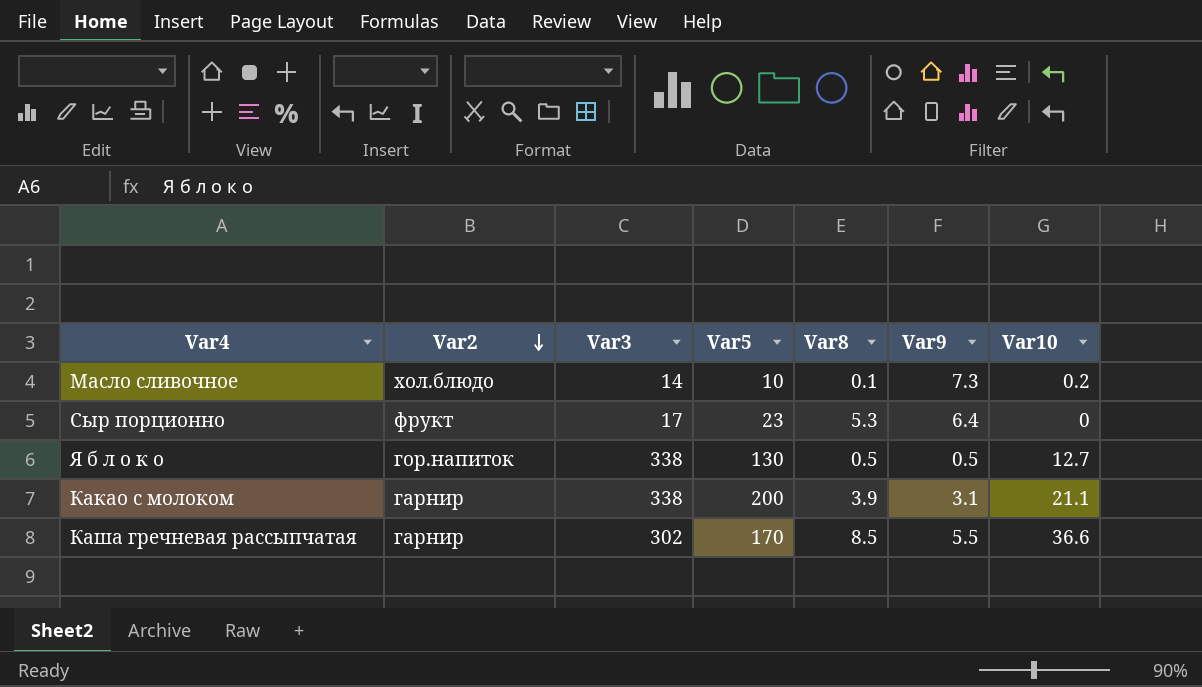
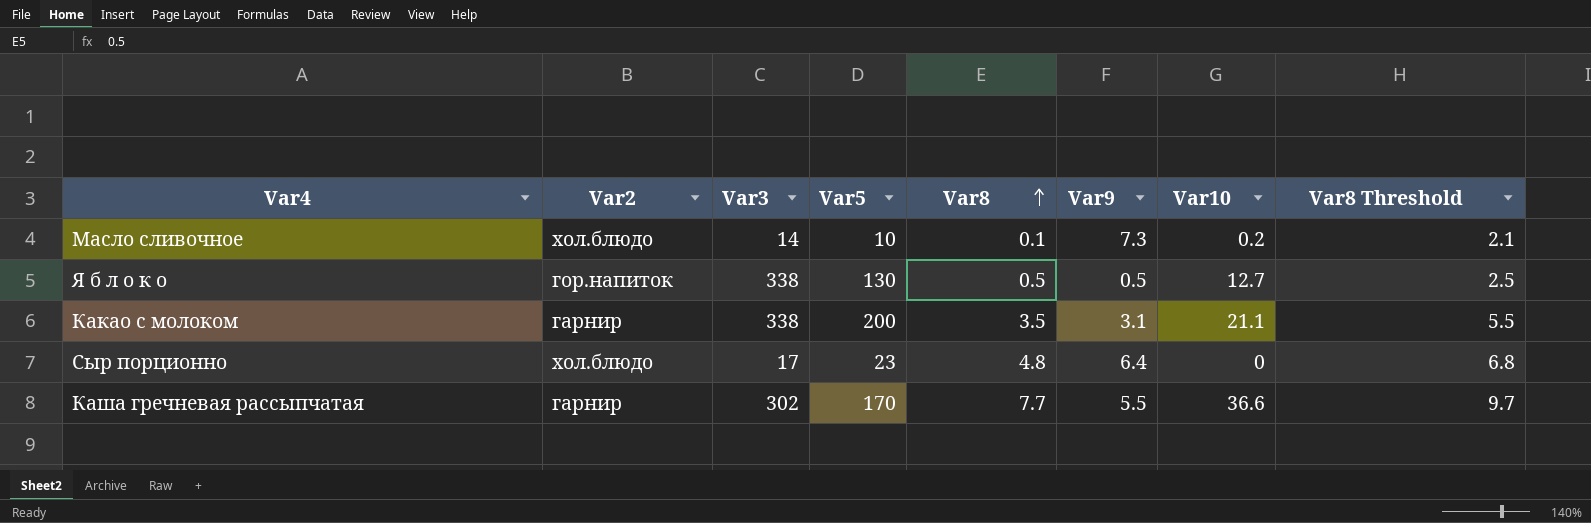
row order: Var2 descending -> Var8 ascending
column Var8 Threshold | formula: none -> [Var8] + 2
Какао с молоком | Var8: 3.9 -> 3.5
Сыр порционно | Var2: фрукт -> хол.блюдо
Сыр порционно | Var8: 5.3 -> 4.8
Каша гречневая рассыпчатая | Var8: 8.5 -> 7.7

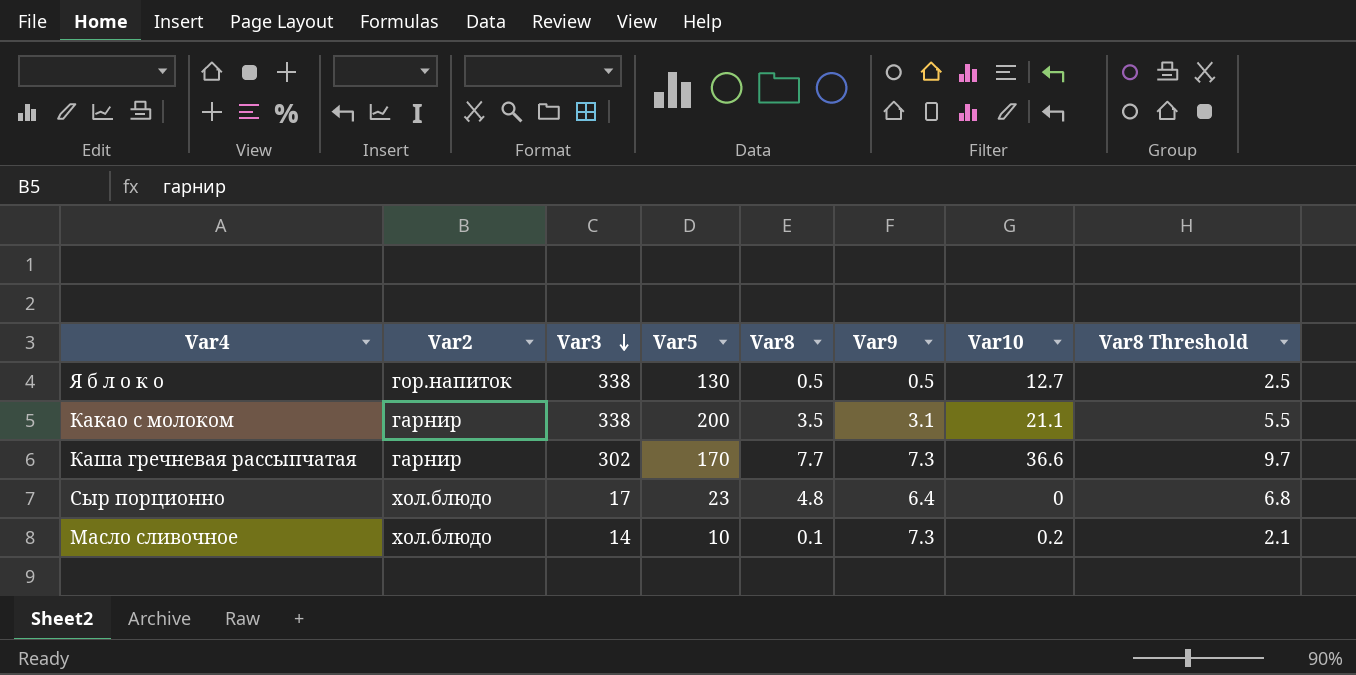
row order: Var8 ascending -> Var3 descending
Каша гречневая рассыпчатая | Var9: 5.5 -> 7.3

